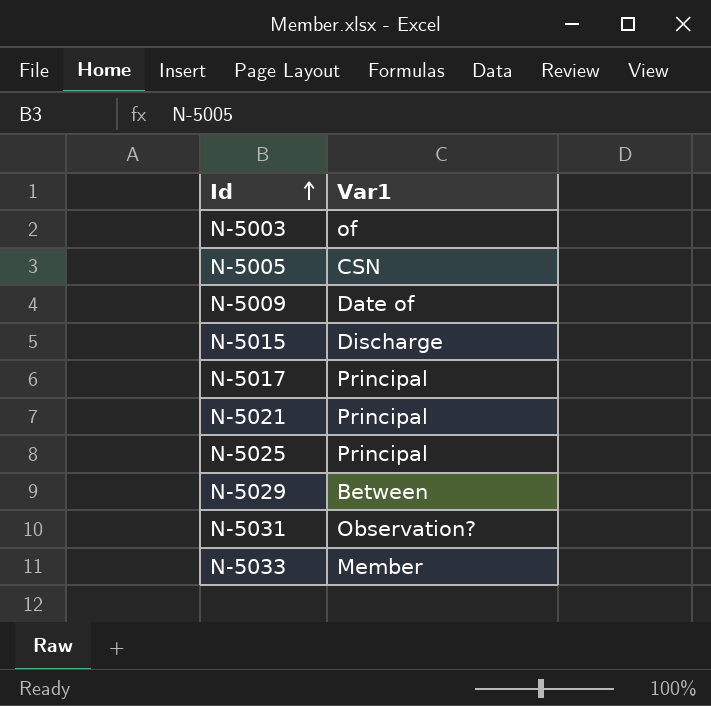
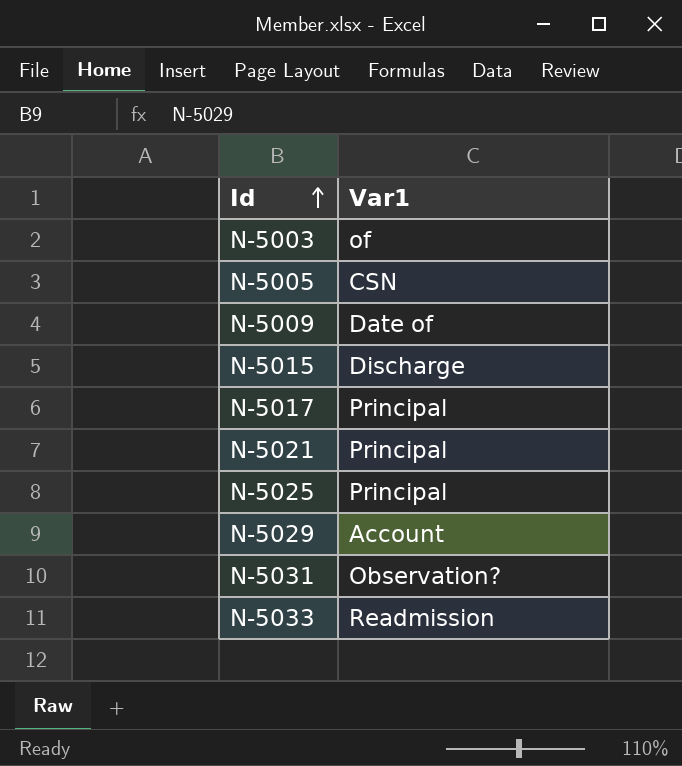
N-5029 | Var1: Between -> Account
N-5033 | Var1: Member -> Readmission

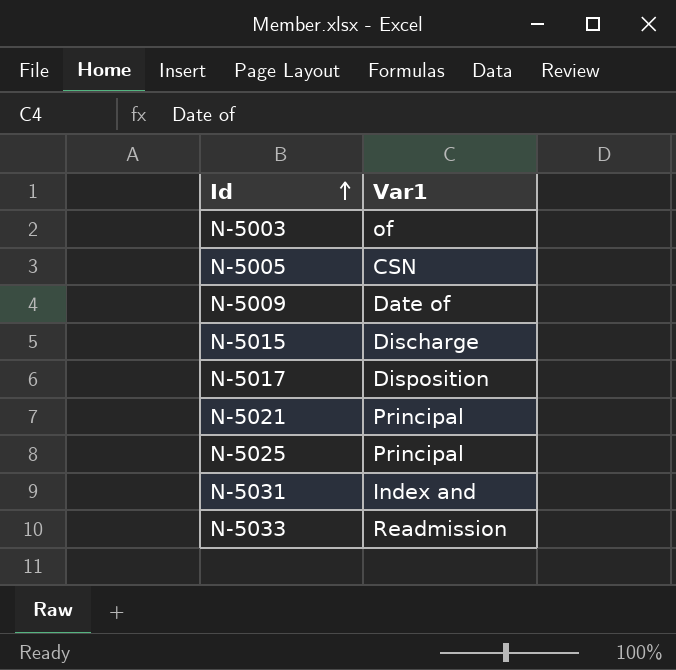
row N-5029: Account -> none
N-5017 | Var1: Principal -> Disposition
N-5031 | Var1: Observation? -> Index and

